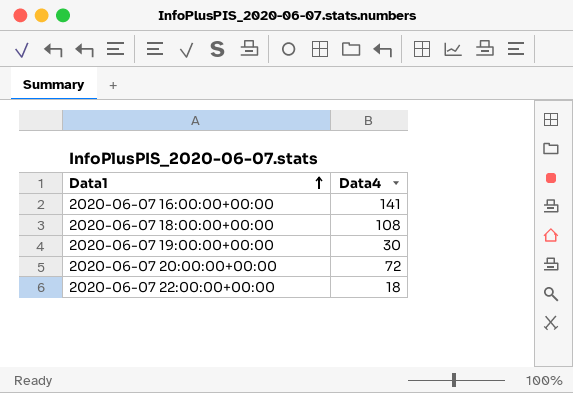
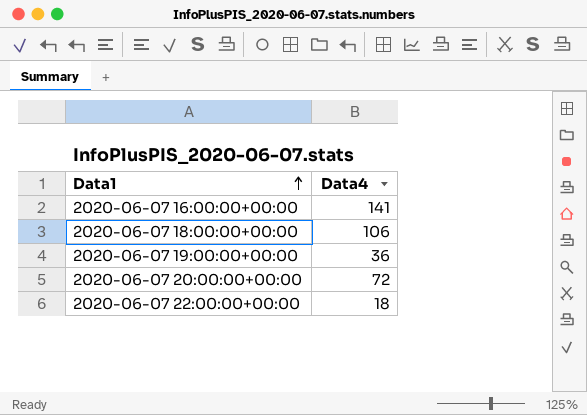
2020-06-07 18:00:00+00:00 | Data4: 108 -> 106
2020-06-07 19:00:00+00:00 | Data4: 30 -> 36

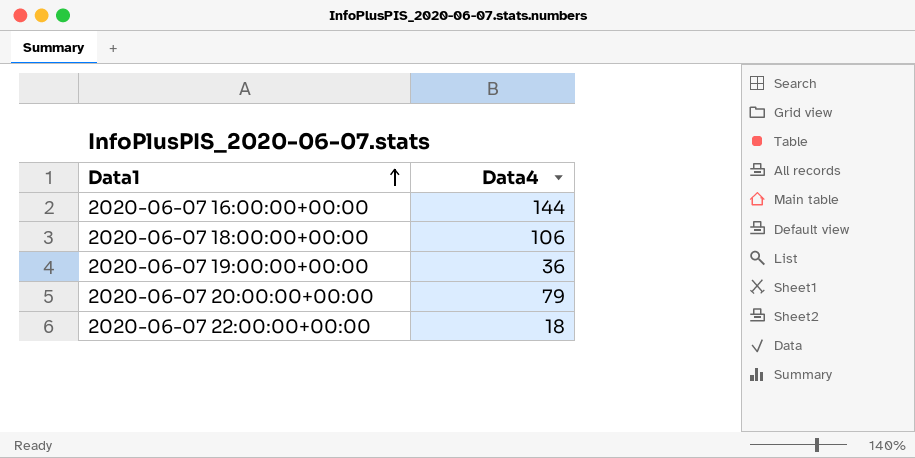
2020-06-07 16:00:00+00:00 | Data4: 141 -> 144
2020-06-07 20:00:00+00:00 | Data4: 72 -> 79

